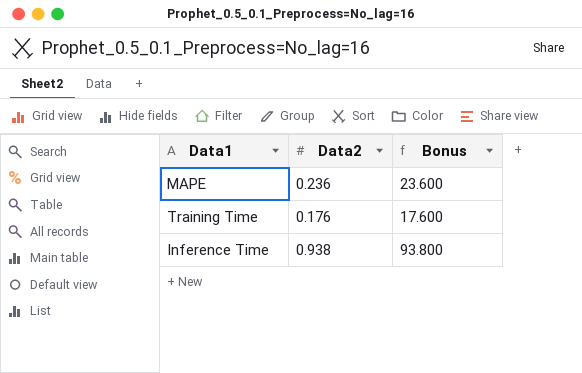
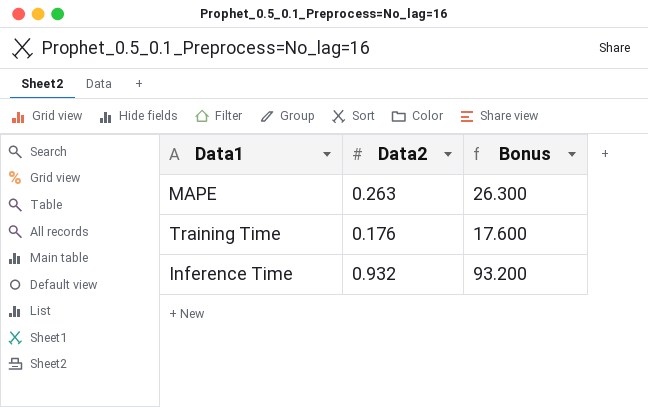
MAPE | Data2: 0.236 -> 0.263
MAPE | Bonus: 23.600 -> 26.300
Inference Time | Data2: 0.938 -> 0.932
Inference Time | Bonus: 93.800 -> 93.200

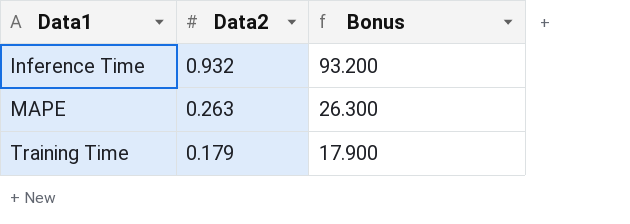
row order: none -> Data1 ascending
Training Time | Data2: 0.176 -> 0.179
Training Time | Bonus: 17.600 -> 17.900

